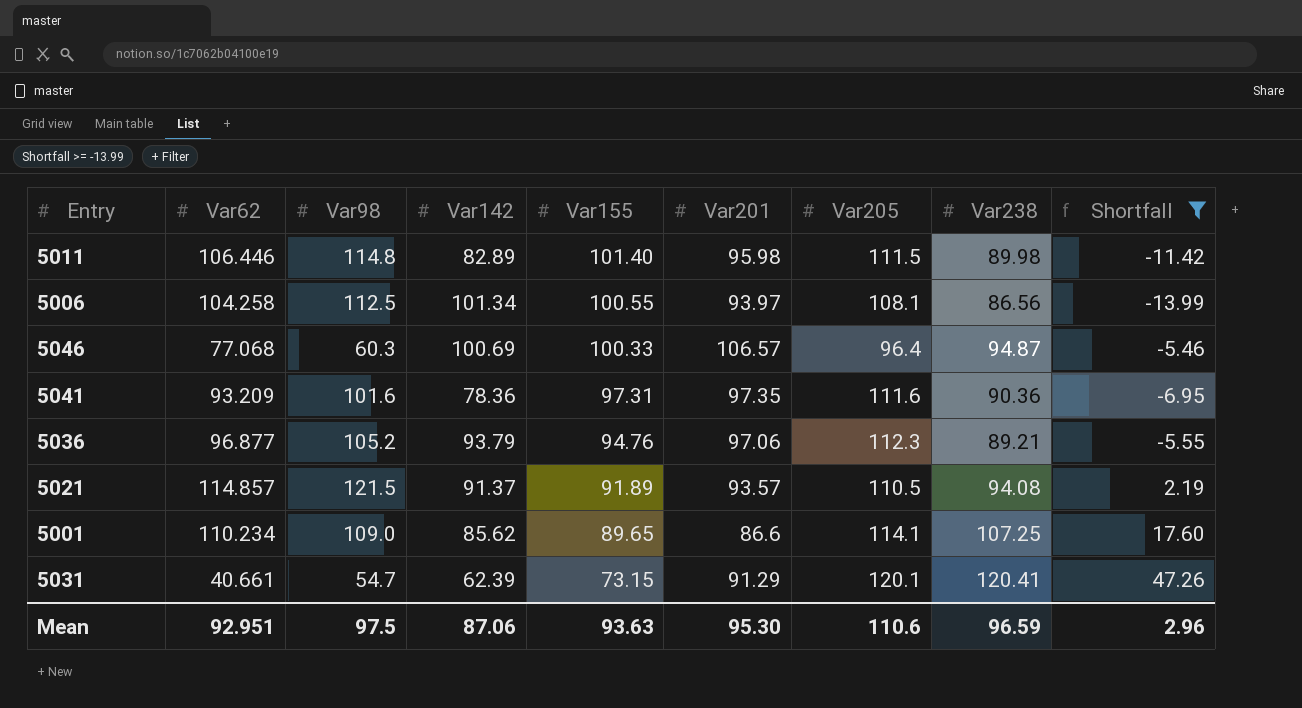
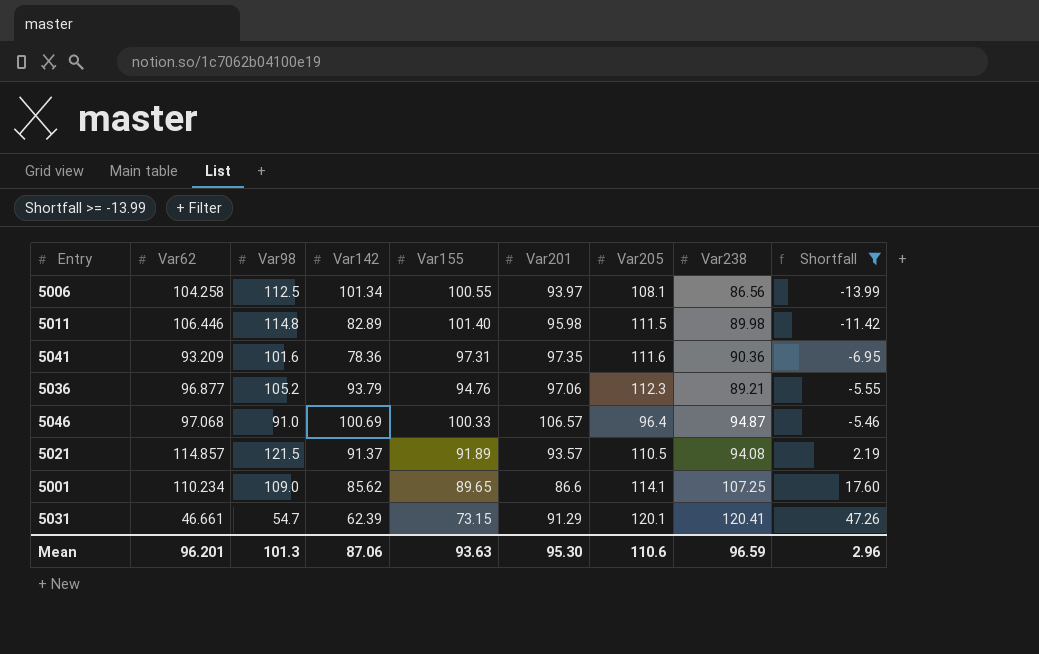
row order: Var155 descending -> Shortfall ascending
5046 | Var62: 77.068 -> 97.068
5046 | Var98: 60.3 -> 91.0
5031 | Var62: 40.661 -> 46.661
Mean | Var62: 92.951 -> 96.201
Mean | Var98: 97.5 -> 101.3

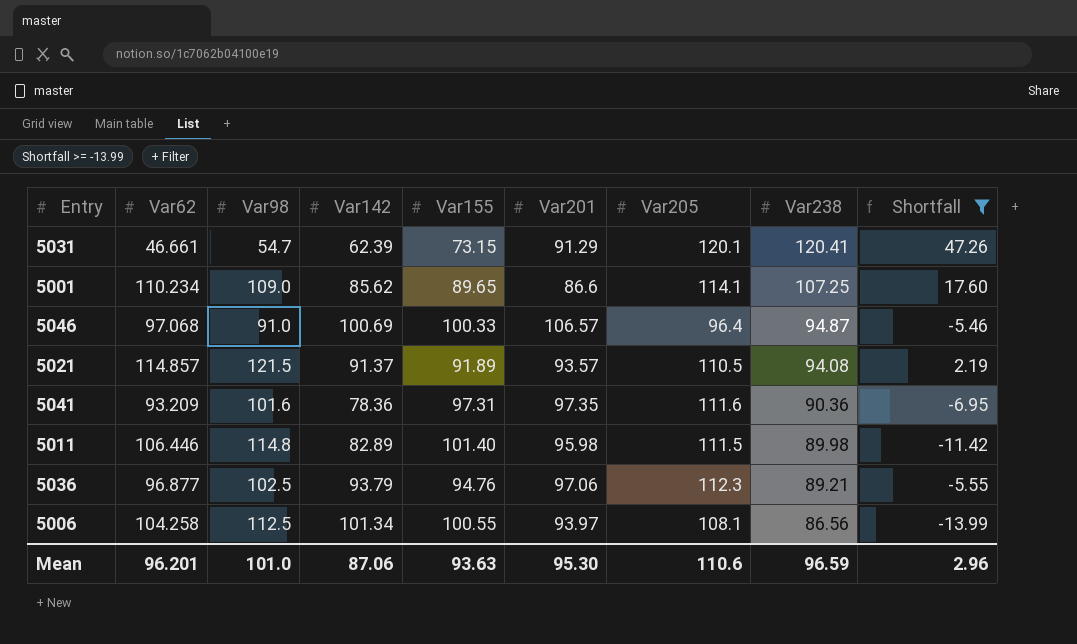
row order: Shortfall ascending -> Var238 descending
5036 | Var98: 105.2 -> 102.5
Mean | Var98: 101.3 -> 101.0

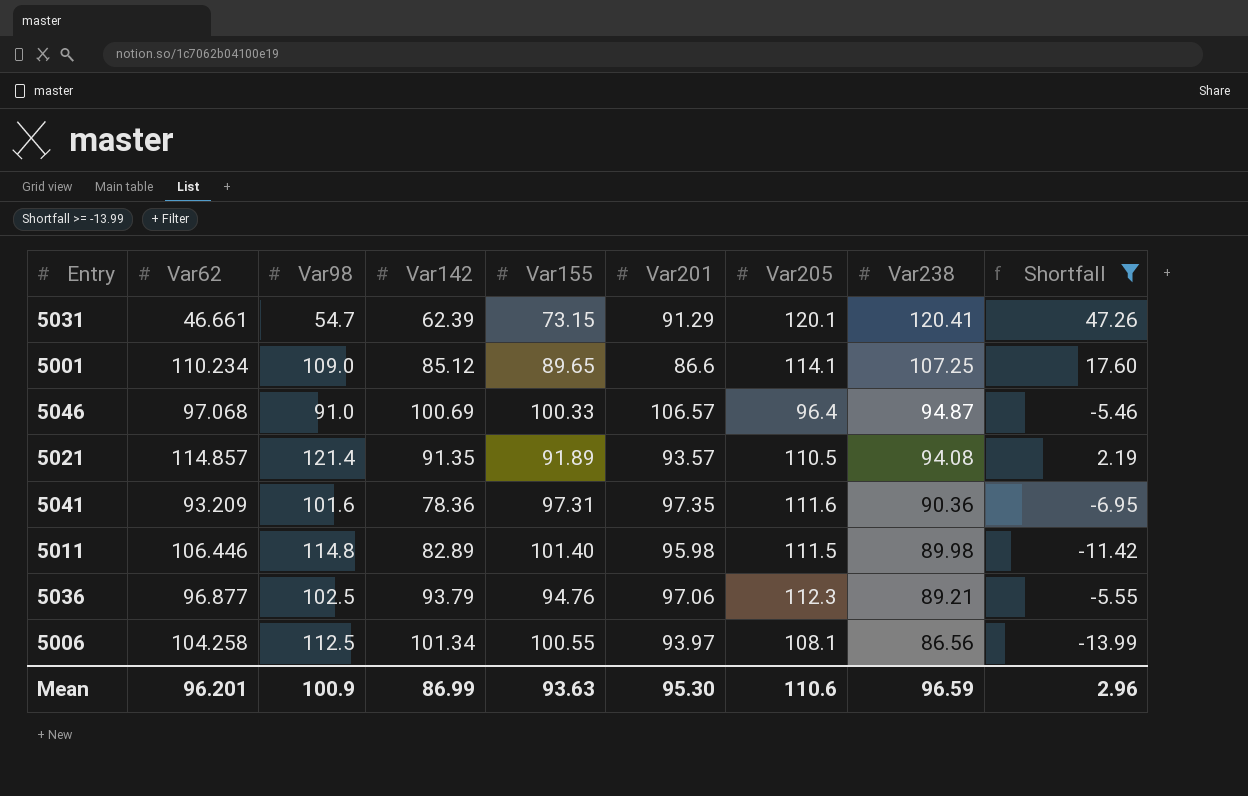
5001 | Var142: 85.62 -> 85.12
5021 | Var98: 121.5 -> 121.4
5021 | Var142: 91.37 -> 91.35
Mean | Var98: 101.0 -> 100.9
Mean | Var142: 87.06 -> 86.99

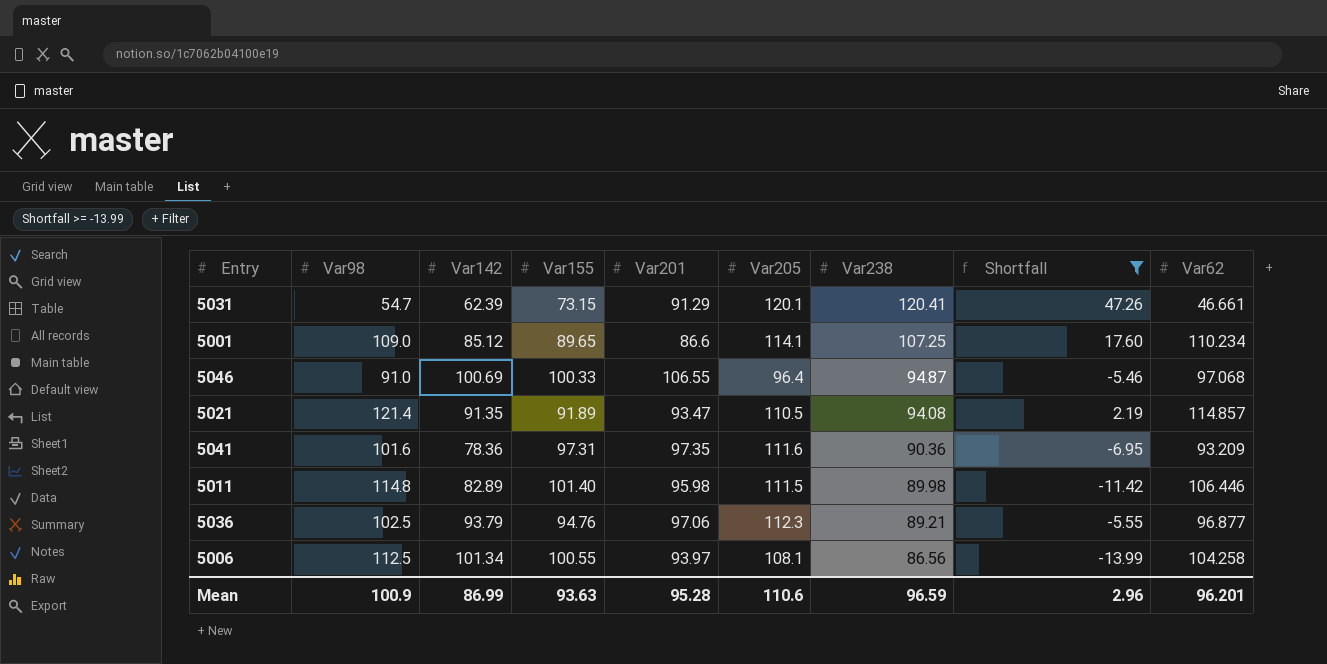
column Var62 | position: 2 -> 9
5046 | Var201: 106.57 -> 106.55
5021 | Var201: 93.57 -> 93.47
Mean | Var201: 95.30 -> 95.28

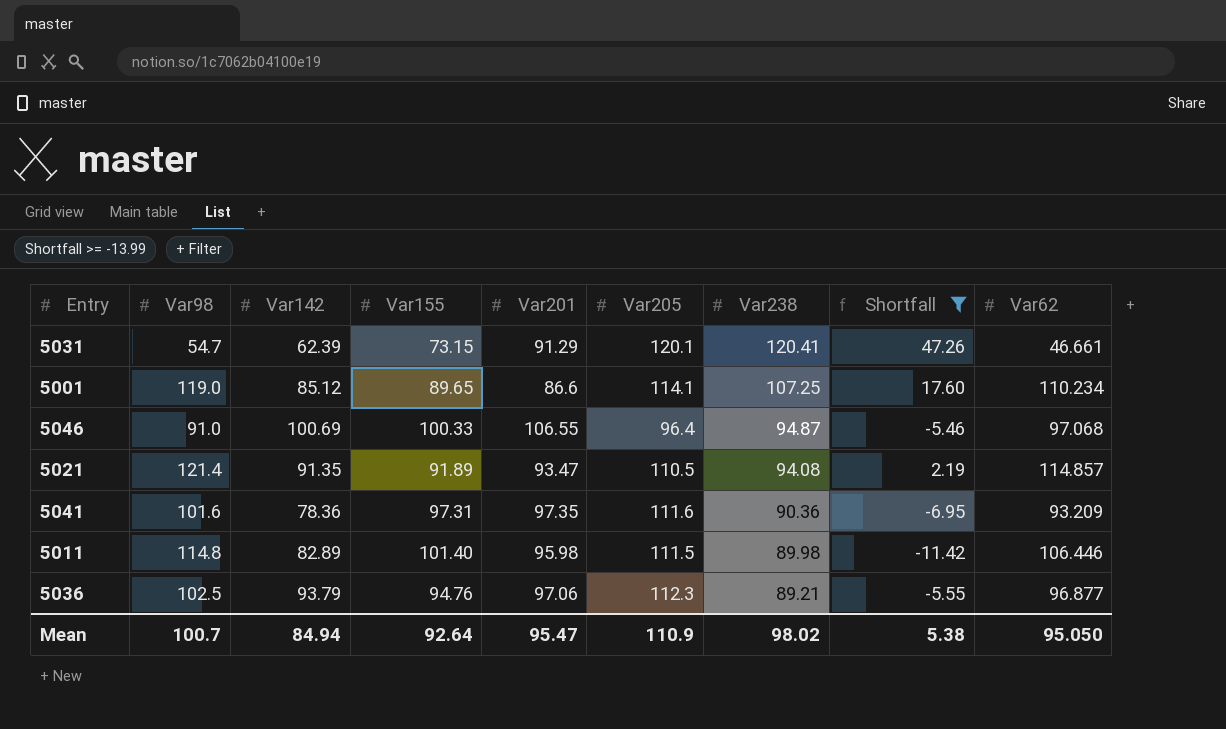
row 5006: 112.5 | 101.34 | 100.55 | 93.97 | 108.1 | 86.56 | -13.99 | 104.258 -> none
5001 | Var98: 109.0 -> 119.0
Mean | Var98: 100.9 -> 100.7
Mean | Var142: 86.99 -> 84.94
Mean | Var155: 93.63 -> 92.64
Mean | Var201: 95.28 -> 95.47
Mean | Var205: 110.6 -> 110.9
Mean | Var238: 96.59 -> 98.02
Mean | Shortfall: 2.96 -> 5.38
Mean | Var62: 96.201 -> 95.050

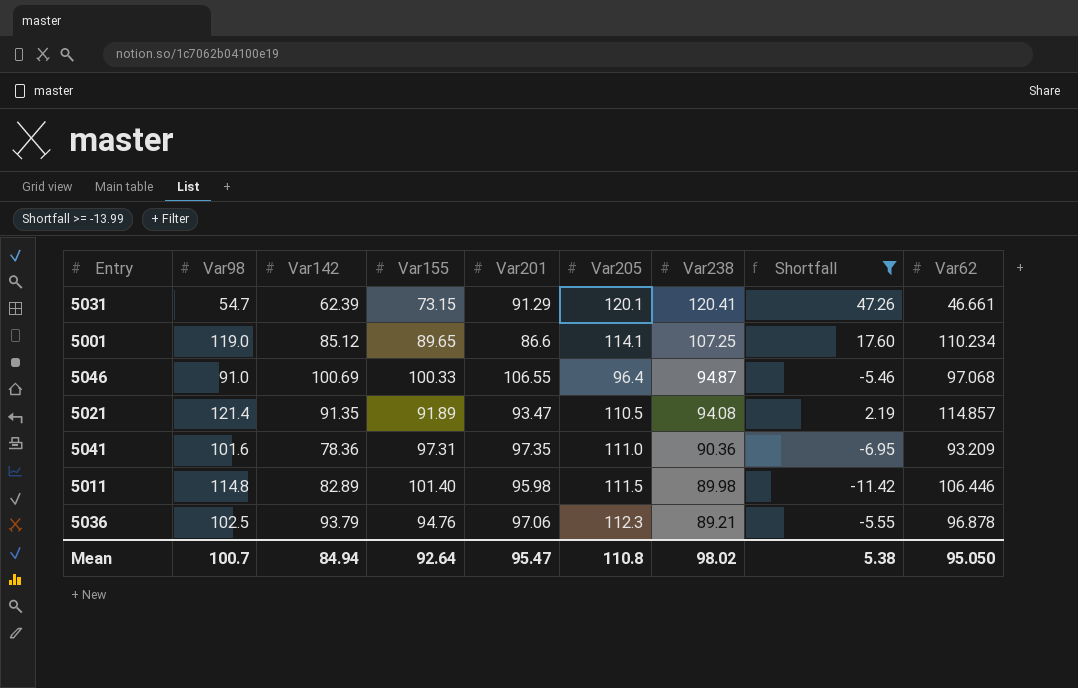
5041 | Var205: 111.6 -> 111.0
5036 | Var62: 96.877 -> 96.878
Mean | Var205: 110.9 -> 110.8

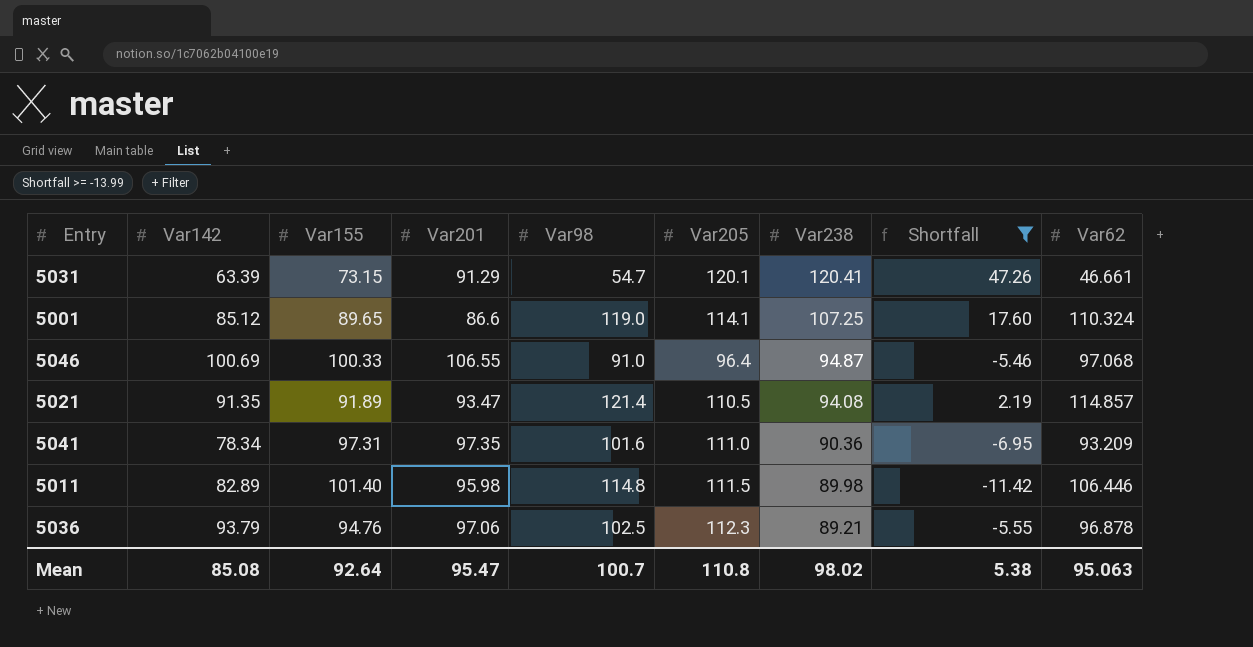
column Var98 | position: 2 -> 5
5031 | Var142: 62.39 -> 63.39
5001 | Var62: 110.234 -> 110.324
5041 | Var142: 78.36 -> 78.34
Mean | Var142: 84.94 -> 85.08
Mean | Var62: 95.050 -> 95.063

